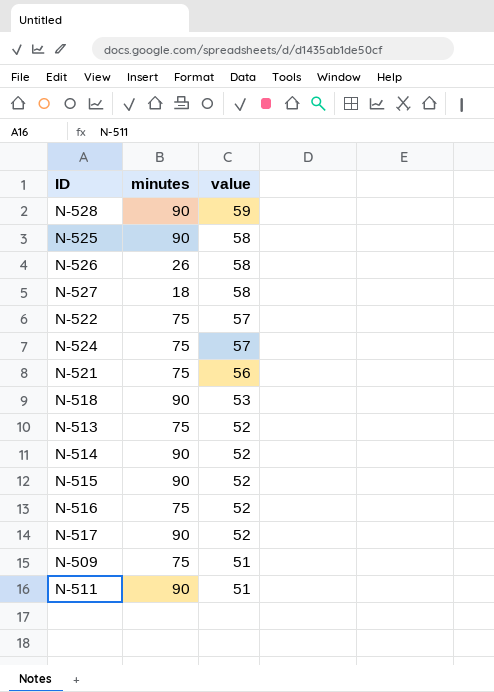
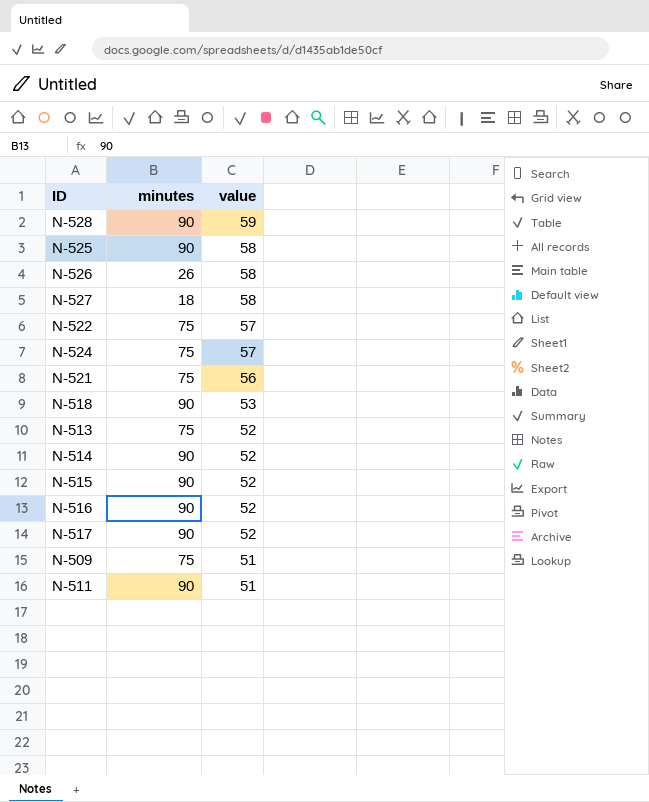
N-516 | minutes: 75 -> 90

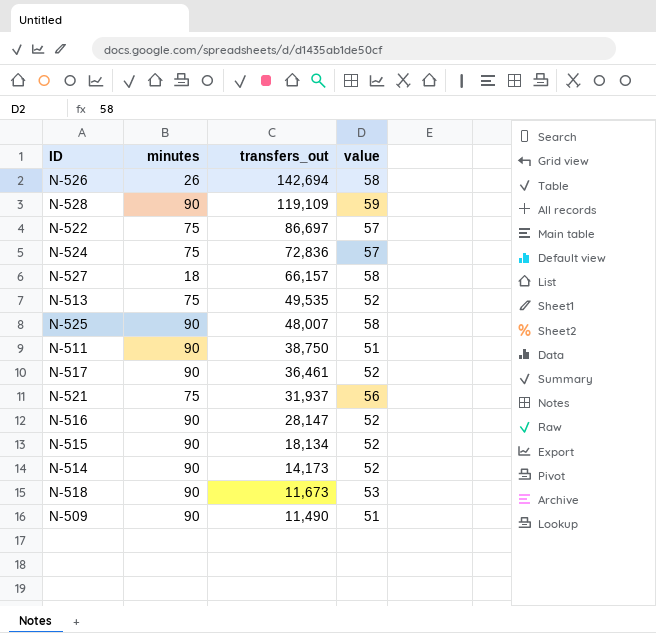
row order: value descending -> transfers_out descending
column transfers_out | position: none -> 3
N-509 | minutes: 75 -> 90

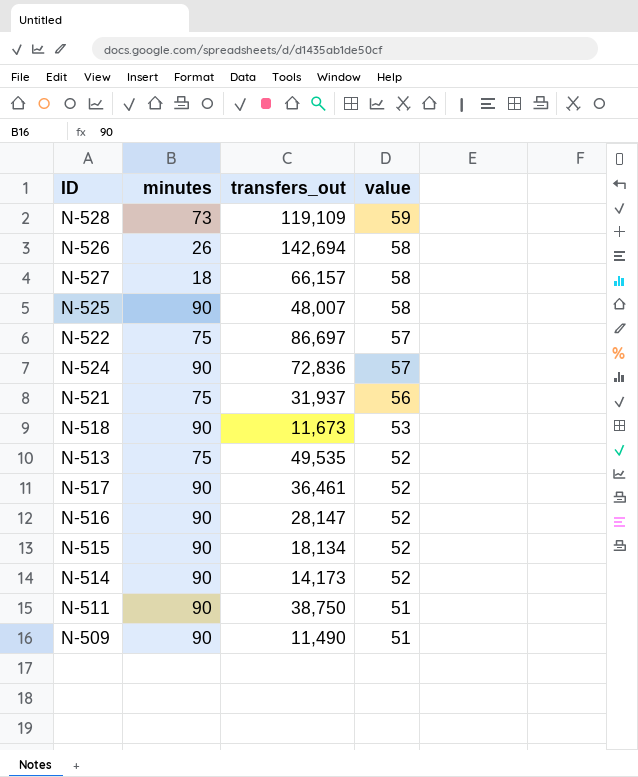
row order: transfers_out descending -> value descending
N-528 | minutes: 90 -> 73
N-524 | minutes: 75 -> 90

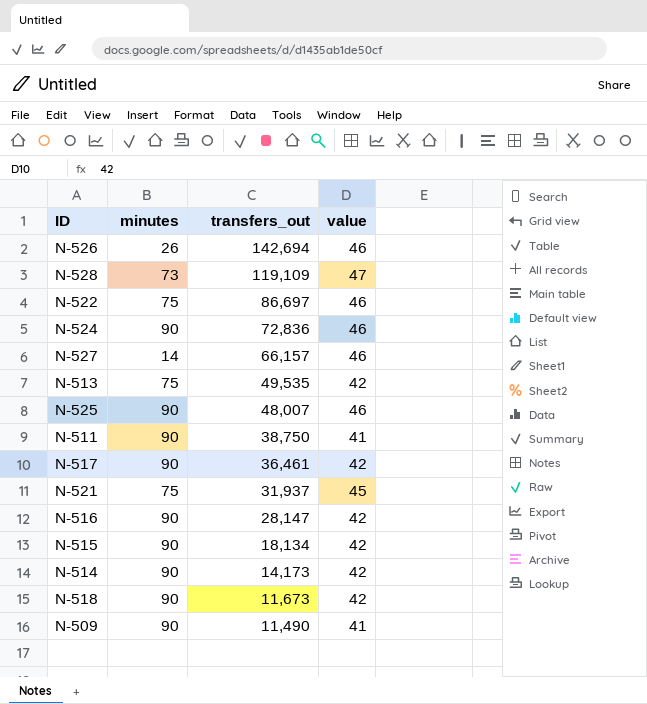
row order: value descending -> transfers_out descending
N-526 | value: 58 -> 46
N-528 | value: 59 -> 47
N-522 | value: 57 -> 46
N-524 | value: 57 -> 46
N-527 | minutes: 18 -> 14
N-527 | value: 58 -> 46
N-513 | value: 52 -> 42
N-525 | value: 58 -> 46
N-511 | value: 51 -> 41
N-517 | value: 52 -> 42
N-521 | value: 56 -> 45
N-516 | value: 52 -> 42
N-515 | value: 52 -> 42
N-514 | value: 52 -> 42
N-518 | value: 53 -> 42
N-509 | value: 51 -> 41

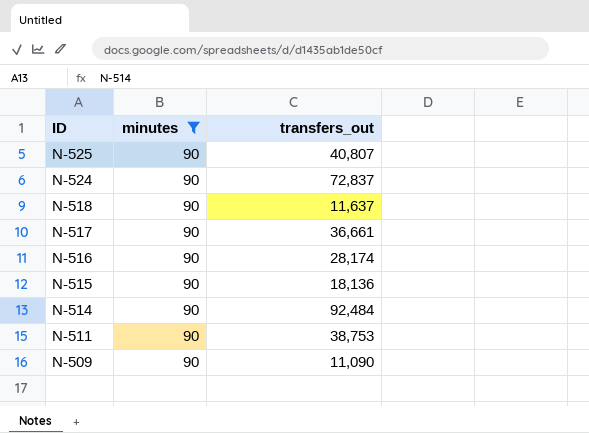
filter: none -> minutes = 90
row order: transfers_out descending -> ID descending
column value | position: 4 -> none
N-525 | transfers_out: 48,007 -> 40,807
N-524 | transfers_out: 72,836 -> 72,837
N-518 | transfers_out: 11,673 -> 11,637
N-517 | transfers_out: 36,461 -> 36,661
N-516 | transfers_out: 28,147 -> 28,174
N-515 | transfers_out: 18,134 -> 18,136
N-514 | transfers_out: 14,173 -> 92,484
N-511 | transfers_out: 38,750 -> 38,753
N-509 | transfers_out: 11,490 -> 11,090

